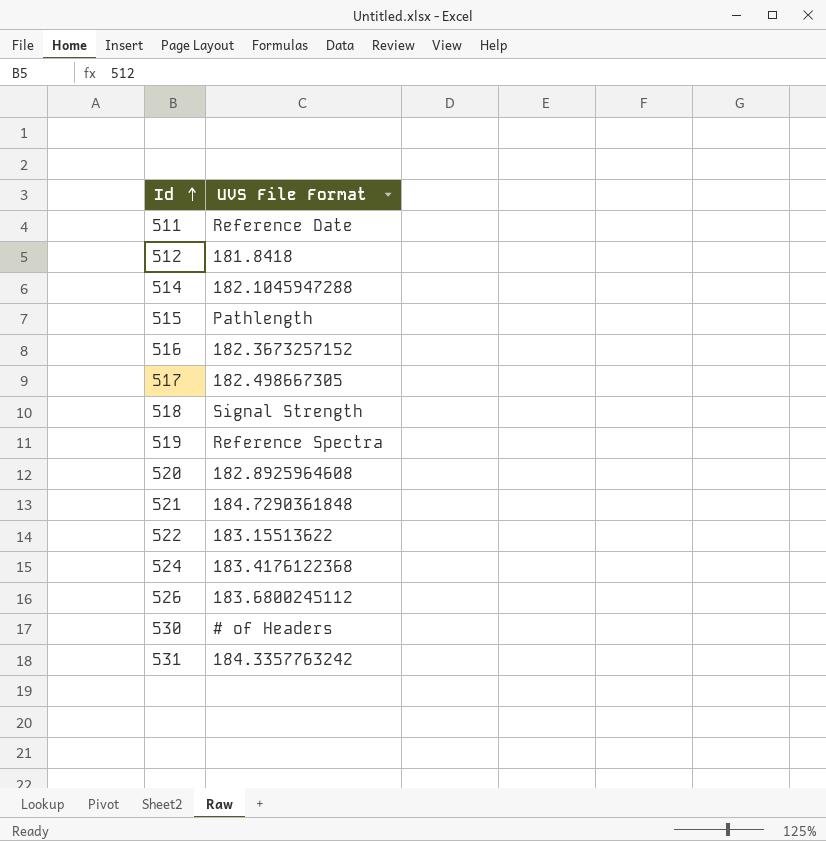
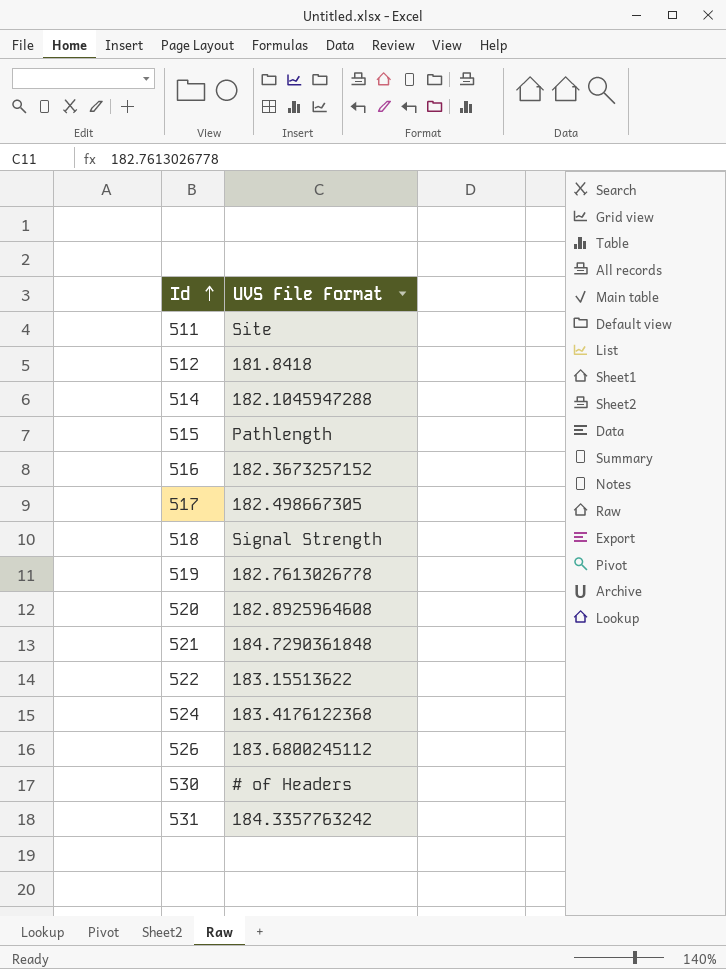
511 | UVS File Format: Reference Date -> Site
519 | UVS File Format: Reference Spectra -> 182.7613026778

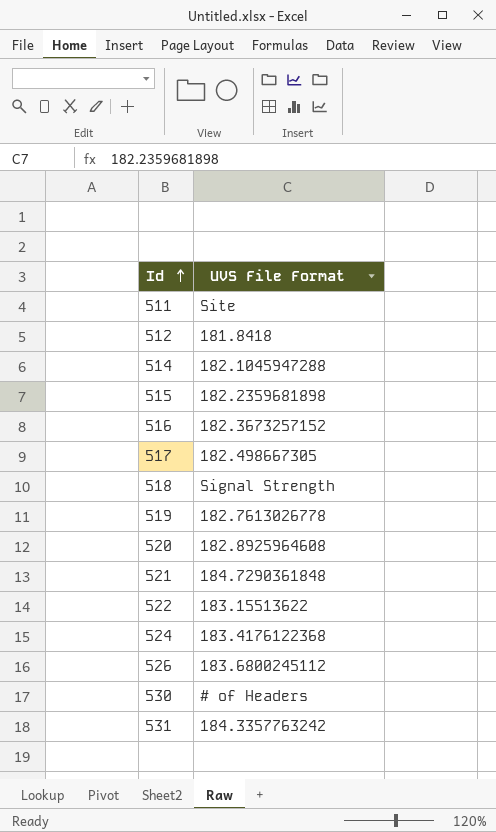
515 | UVS File Format: Pathlength -> 182.2359681898

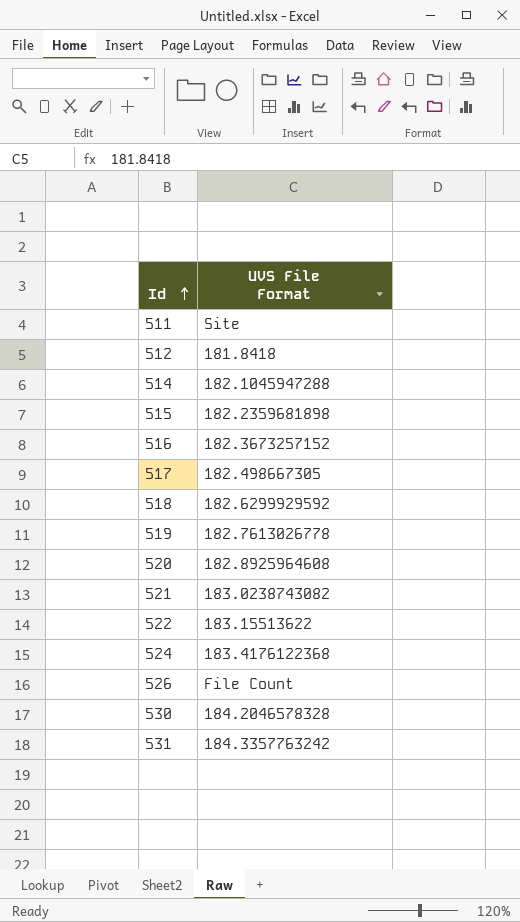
518 | UVS File Format: Signal Strength -> 182.6299929592
521 | UVS File Format: 184.7290361848 -> 183.0238743082
526 | UVS File Format: 183.6800245112 -> File Count
530 | UVS File Format: # of Headers -> 184.2046578328

